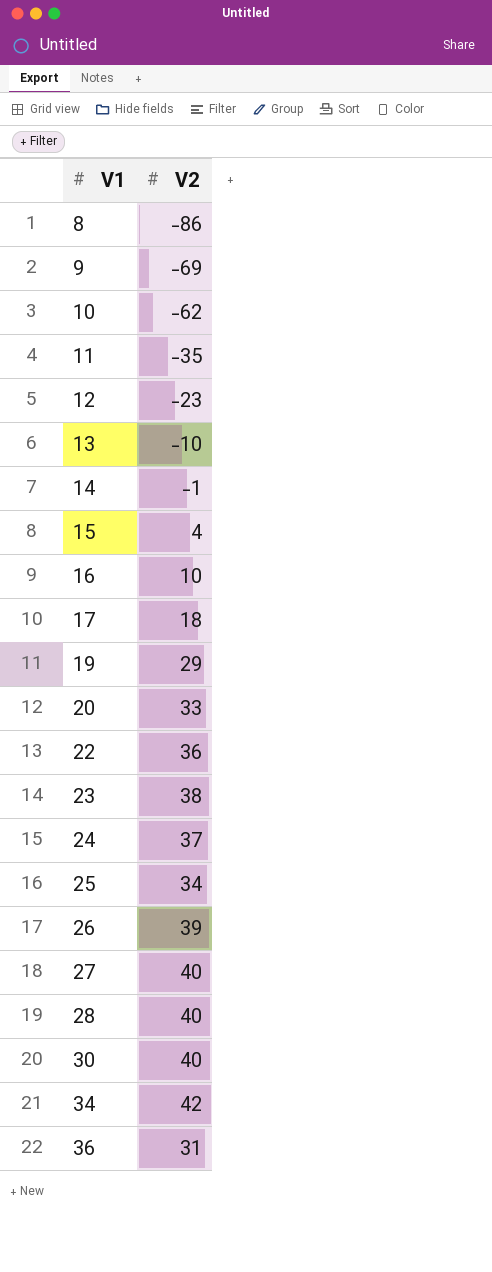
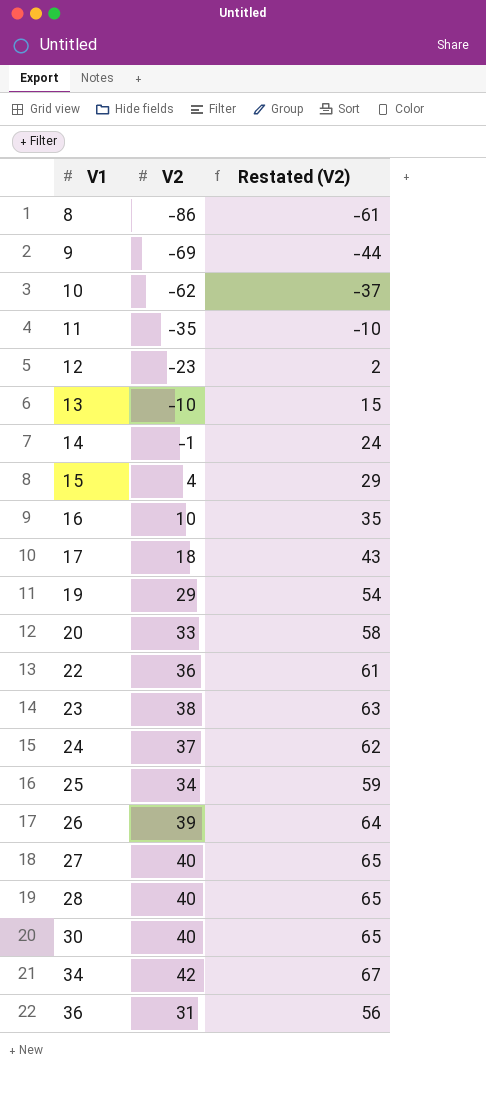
column Restated (V2) | formula: none -> [V2] + 25

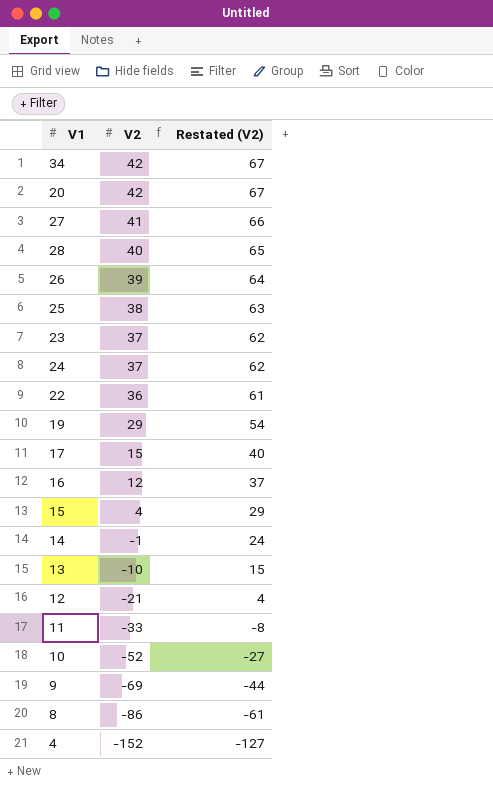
row order: V1 ascending -> V2 descending
row 30: 40 | 65 -> none
row 36: 31 | 56 -> none
20 | V2: 33 -> 42
20 | Restated (V2): 58 -> 67
27 | V2: 40 -> 41
27 | Restated (V2): 65 -> 66
25 | V2: 34 -> 38
25 | Restated (V2): 59 -> 63
23 | V2: 38 -> 37
23 | Restated (V2): 63 -> 62
17 | V2: 18 -> 15
17 | Restated (V2): 43 -> 40
16 | V2: 10 -> 12
16 | Restated (V2): 35 -> 37
12 | V2: -23 -> -21
12 | Restated (V2): 2 -> 4
11 | V2: -35 -> -33
11 | Restated (V2): -10 -> -8
10 | V2: -62 -> -52
10 | Restated (V2): -37 -> -27
row 4: none -> -152 | -127

